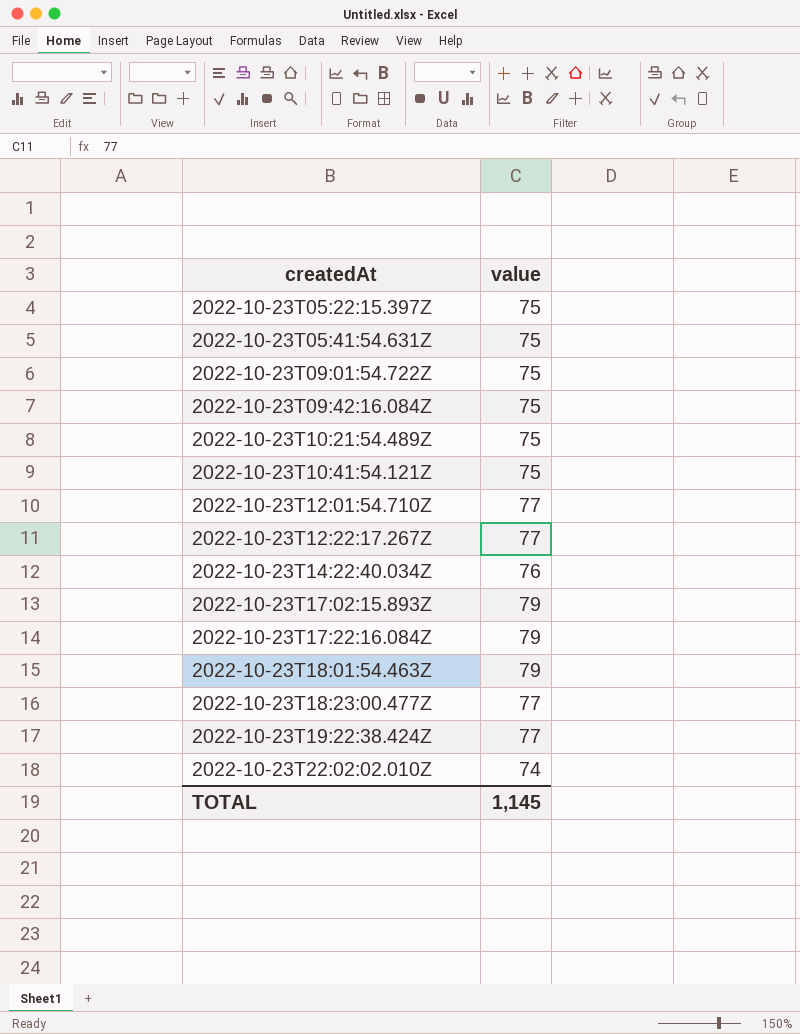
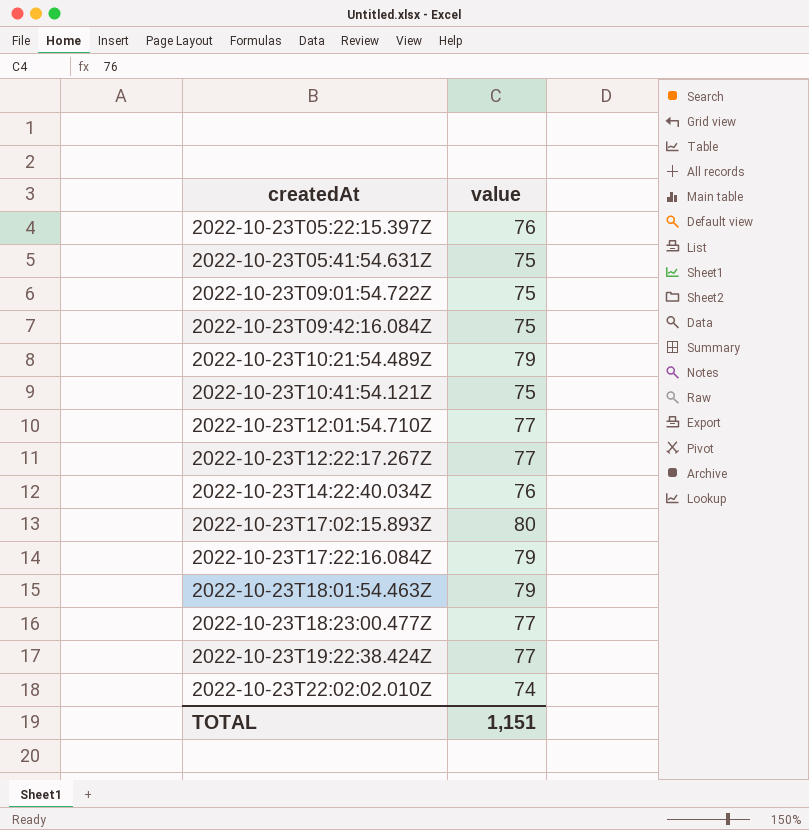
2022-10-23T05:22:15.397Z | value: 75 -> 76
2022-10-23T10:21:54.489Z | value: 75 -> 79
2022-10-23T17:02:15.893Z | value: 79 -> 80
TOTAL | value: 1,145 -> 1,151

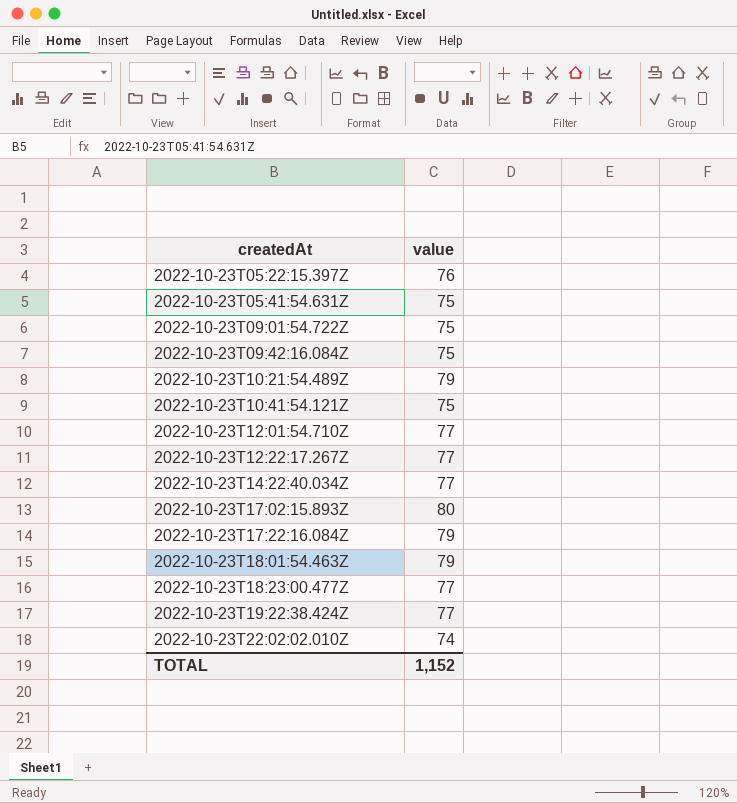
2022-10-23T14:22:40.034Z | value: 76 -> 77
TOTAL | value: 1,151 -> 1,152

